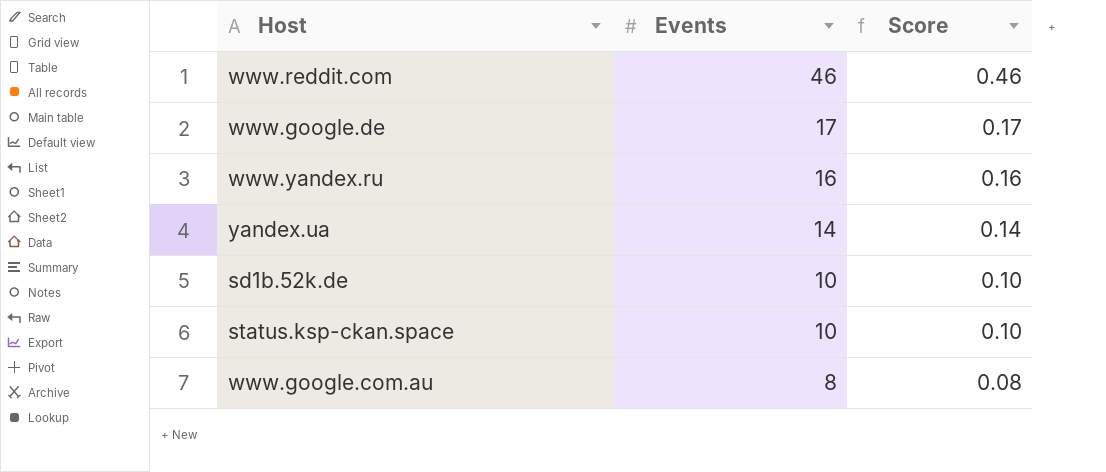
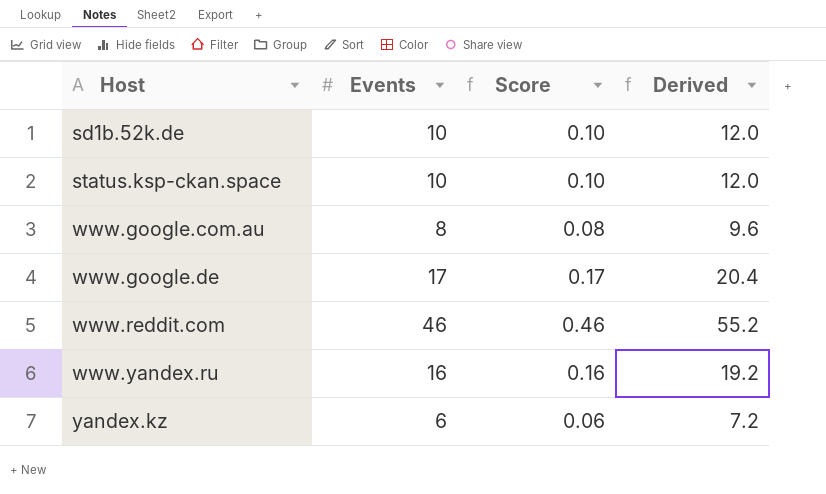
row order: Events descending -> Host ascending
column Derived | formula: none -> [Events] * 1.2
row yandex.ua: 14 | 0.14 -> none
row yandex.kz: none -> 6 | 0.06 | 7.2

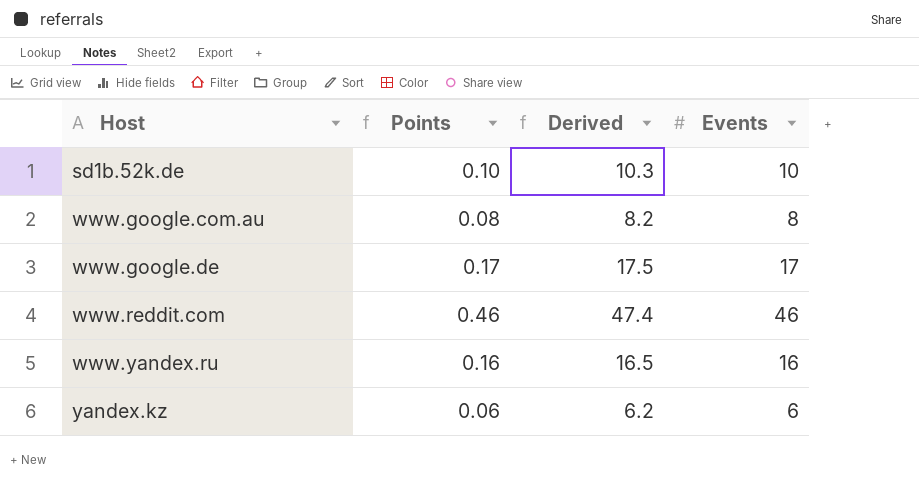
column name: Score -> Points
column Derived | formula: [Events] * 1.2 -> [Events] * 1.03
column Events | position: 2 -> 4
row status.ksp-ckan.space: 10 | 0.10 | 12.0 -> none

